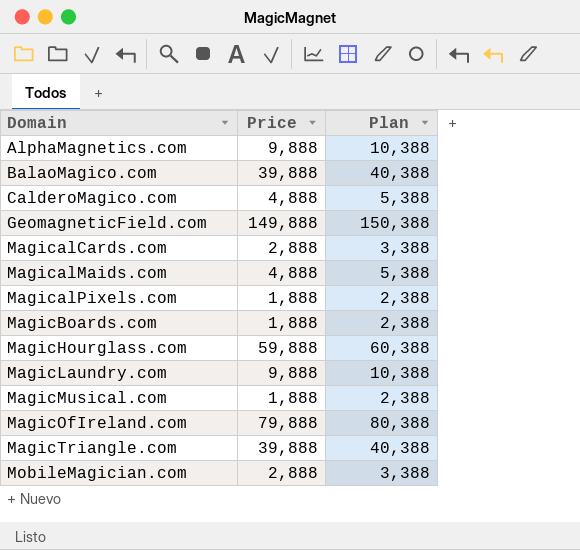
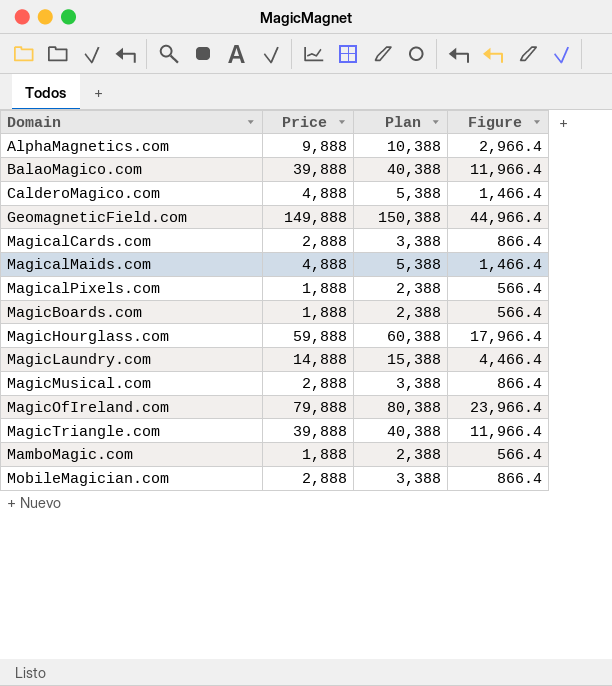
column Figure | formula: none -> [Price] * 0.3
MagicLaundry.com | Price: 9,888 -> 14,888
MagicLaundry.com | Plan: 10,388 -> 15,388
MagicMusical.com | Price: 1,888 -> 2,888
MagicMusical.com | Plan: 2,388 -> 3,388
row MamboMagic.com: none -> 1,888 | 2,388 | 566.4

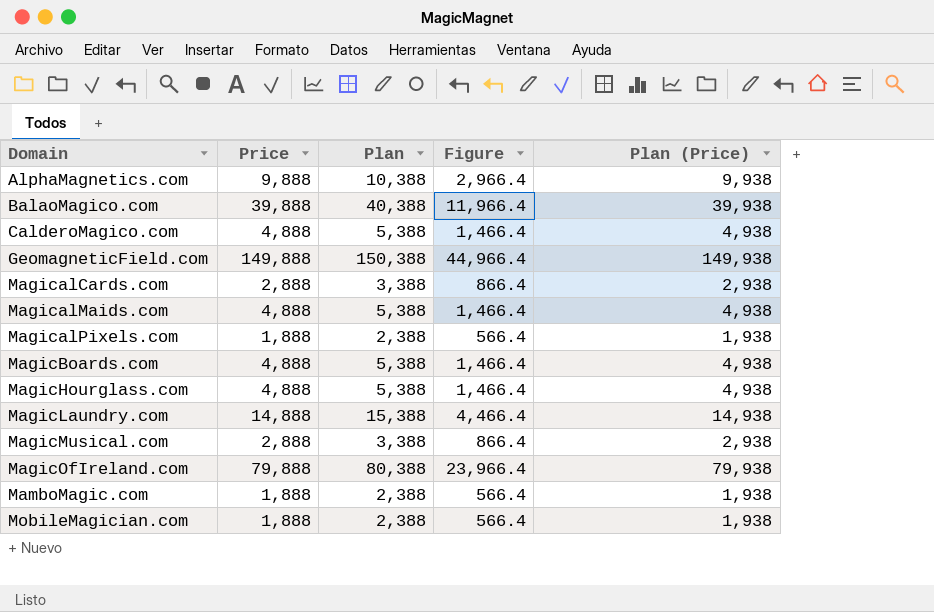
column Plan (Price) | formula: none -> [Price] + 50
row MagicTriangle.com: 39,888 | 40,388 | 11,966.4 -> none
MagicBoards.com | Price: 1,888 -> 4,888
MagicBoards.com | Plan: 2,388 -> 5,388
MagicBoards.com | Figure: 566.4 -> 1,466.4
MagicHourglass.com | Price: 59,888 -> 4,888
MagicHourglass.com | Plan: 60,388 -> 5,388
MagicHourglass.com | Figure: 17,966.4 -> 1,466.4
MobileMagician.com | Price: 2,888 -> 1,888
MobileMagician.com | Plan: 3,388 -> 2,388
MobileMagician.com | Figure: 866.4 -> 566.4

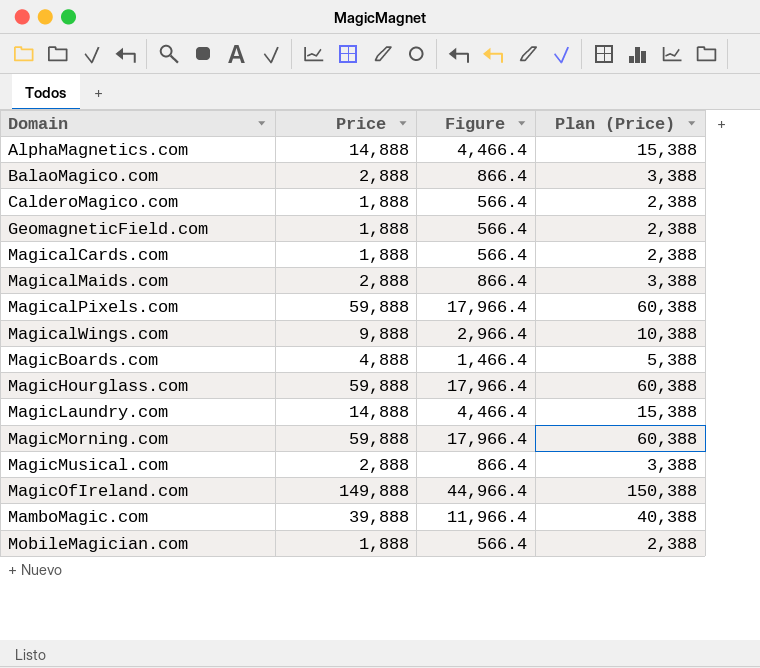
column Plan | formula: [Price] + 500 -> none
column Plan (Price) | formula: [Price] + 50 -> [Price] + 500
AlphaMagnetics.com | Price: 9,888 -> 14,888
AlphaMagnetics.com | Figure: 2,966.4 -> 4,466.4
BalaoMagico.com | Price: 39,888 -> 2,888
BalaoMagico.com | Figure: 11,966.4 -> 866.4
CalderoMagico.com | Price: 4,888 -> 1,888
CalderoMagico.com | Figure: 1,466.4 -> 566.4
GeomagneticField.com | Price: 149,888 -> 1,888
GeomagneticField.com | Figure: 44,966.4 -> 566.4
MagicalCards.com | Price: 2,888 -> 1,888
MagicalCards.com | Figure: 866.4 -> 566.4
MagicalMaids.com | Price: 4,888 -> 2,888
MagicalMaids.com | Figure: 1,466.4 -> 866.4
MagicalPixels.com | Price: 1,888 -> 59,888
MagicalPixels.com | Figure: 566.4 -> 17,966.4
row MagicalWings.com: none -> 9,888 | 2,966.4 | 10,388
MagicHourglass.com | Price: 4,888 -> 59,888
MagicHourglass.com | Figure: 1,466.4 -> 17,966.4
row MagicMorning.com: none -> 59,888 | 17,966.4 | 60,388
MagicOfIreland.com | Price: 79,888 -> 149,888
MagicOfIreland.com | Figure: 23,966.4 -> 44,966.4
MamboMagic.com | Price: 1,888 -> 39,888
MamboMagic.com | Figure: 566.4 -> 11,966.4

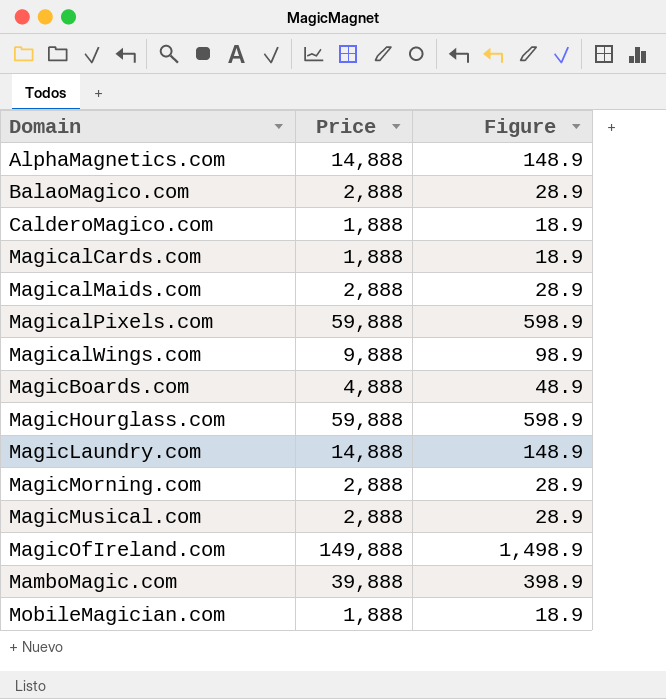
column Plan (Price) | formula: [Price] + 500 -> none
column Figure | formula: [Price] * 0.3 -> [Price] * 0.01
row GeomagneticField.com: 1,888 | 566.4 | 2,388 -> none
MagicMorning.com | Price: 59,888 -> 2,888

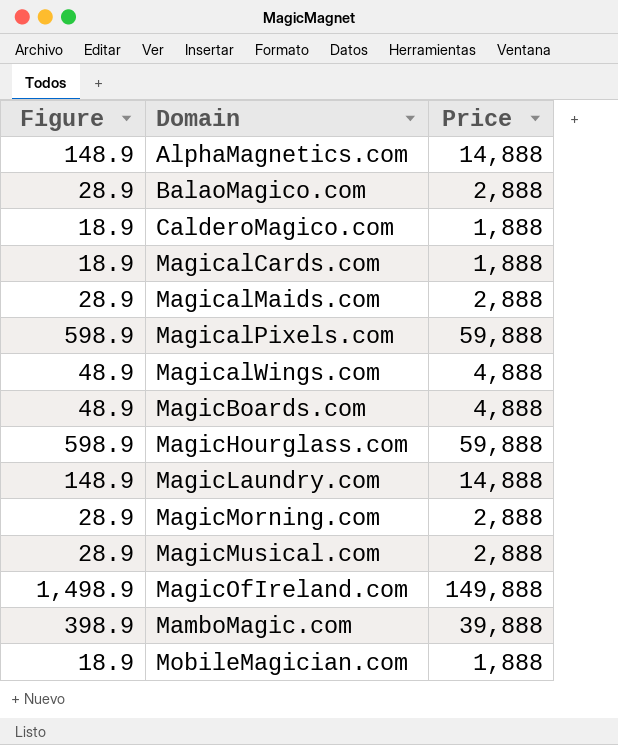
column Figure | position: 3 -> 1
MagicalWings.com | Figure: 98.9 -> 48.9
MagicalWings.com | Price: 9,888 -> 4,888

